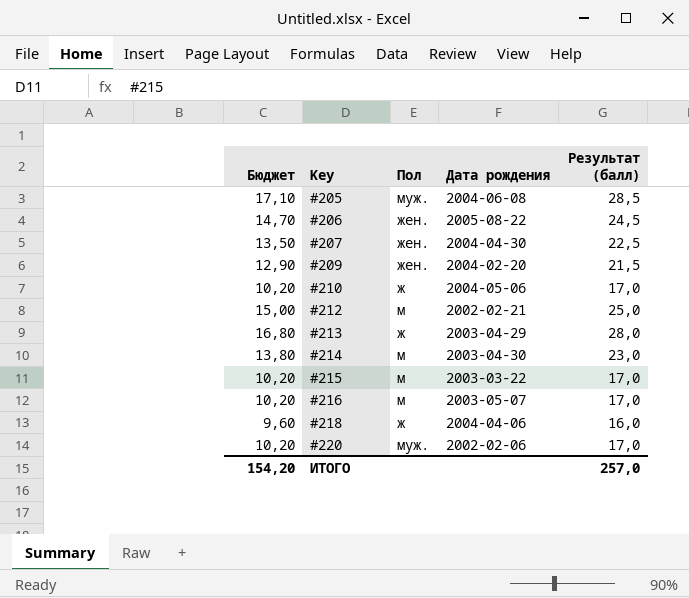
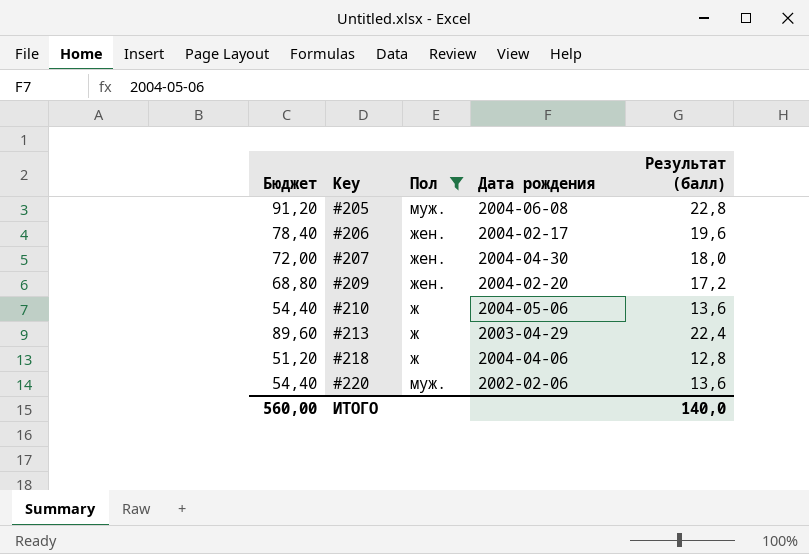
filter: none -> Пол != м
column Бюджет | formula: [Результат (балл)] * 0,6 -> [Результат (балл)] * 4
#205 | Результат (балл): 28,5 -> 22,8
#206 | Дата рождения: 2005-08-22 -> 2004-02-17
#206 | Результат (балл): 24,5 -> 19,6
#207 | Результат (балл): 22,5 -> 18,0
#209 | Результат (балл): 21,5 -> 17,2
#210 | Результат (балл): 17,0 -> 13,6
#213 | Результат (балл): 28,0 -> 22,4
#218 | Результат (балл): 16,0 -> 12,8
#220 | Результат (балл): 17,0 -> 13,6
ИТОГО | Бюджет: 154,20 -> 560,00
ИТОГО | Результат (балл): 257,0 -> 140,0

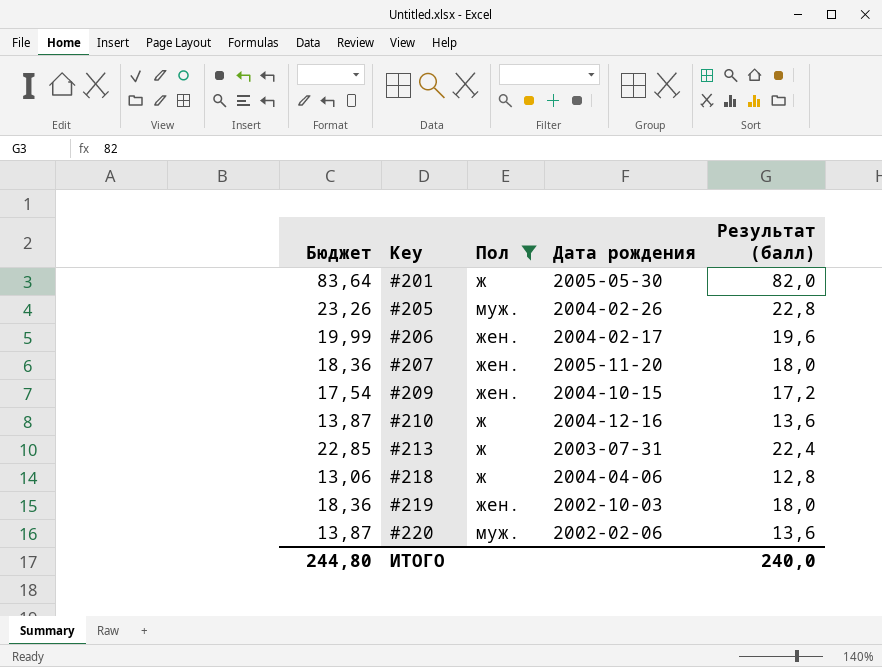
column Бюджет | formula: [Результат (балл)] * 4 -> [Результат (балл)] * 1,02
row #201: none -> 83,64 | ж | 2005-05-30 | 82,0
#205 | Дата рождения: 2004-06-08 -> 2004-02-26
#207 | Дата рождения: 2004-04-30 -> 2005-11-20
#209 | Дата рождения: 2004-02-20 -> 2004-10-15
#210 | Дата рождения: 2004-05-06 -> 2004-12-16
#213 | Дата рождения: 2003-04-29 -> 2003-07-31
row #219: none -> 18,36 | жен. | 2002-10-03 | 18,0
ИТОГО | Бюджет: 560,00 -> 244,80
ИТОГО | Результат (балл): 140,0 -> 240,0

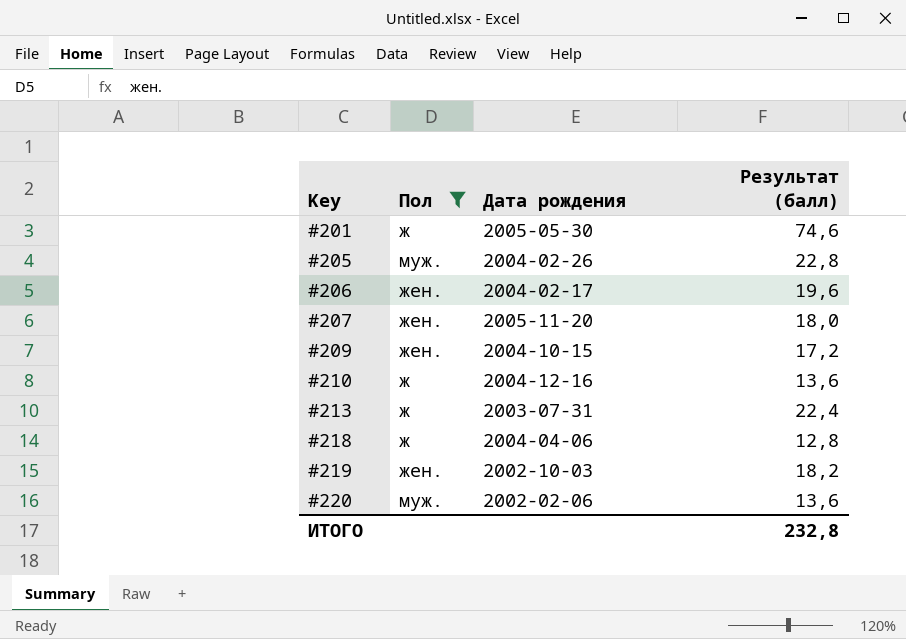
column Бюджет | formula: [Результат (балл)] * 1,02 -> none
#201 | Результат (балл): 82,0 -> 74,6
#219 | Результат (балл): 18,0 -> 18,2
ИТОГО | Результат (балл): 240,0 -> 232,8

